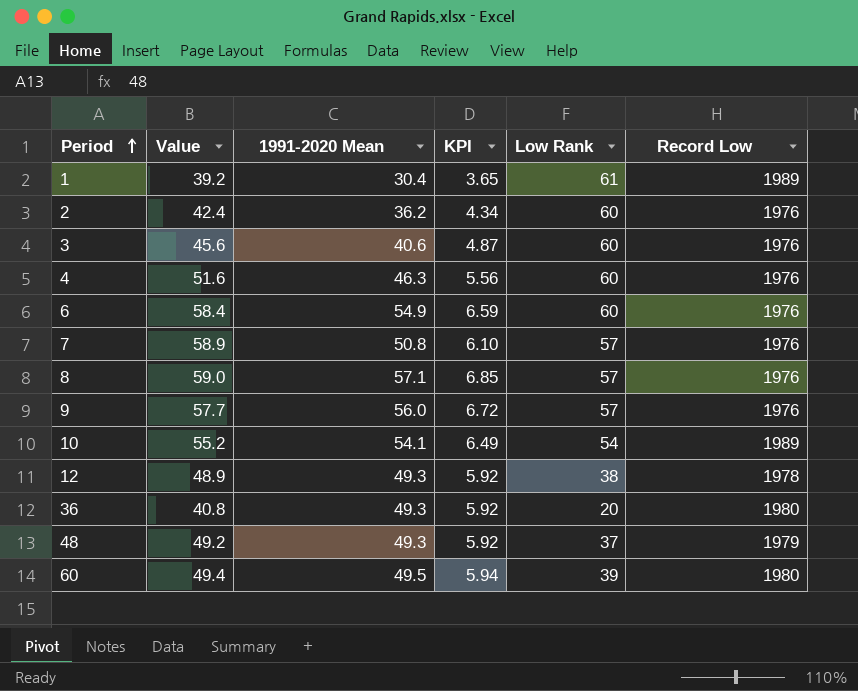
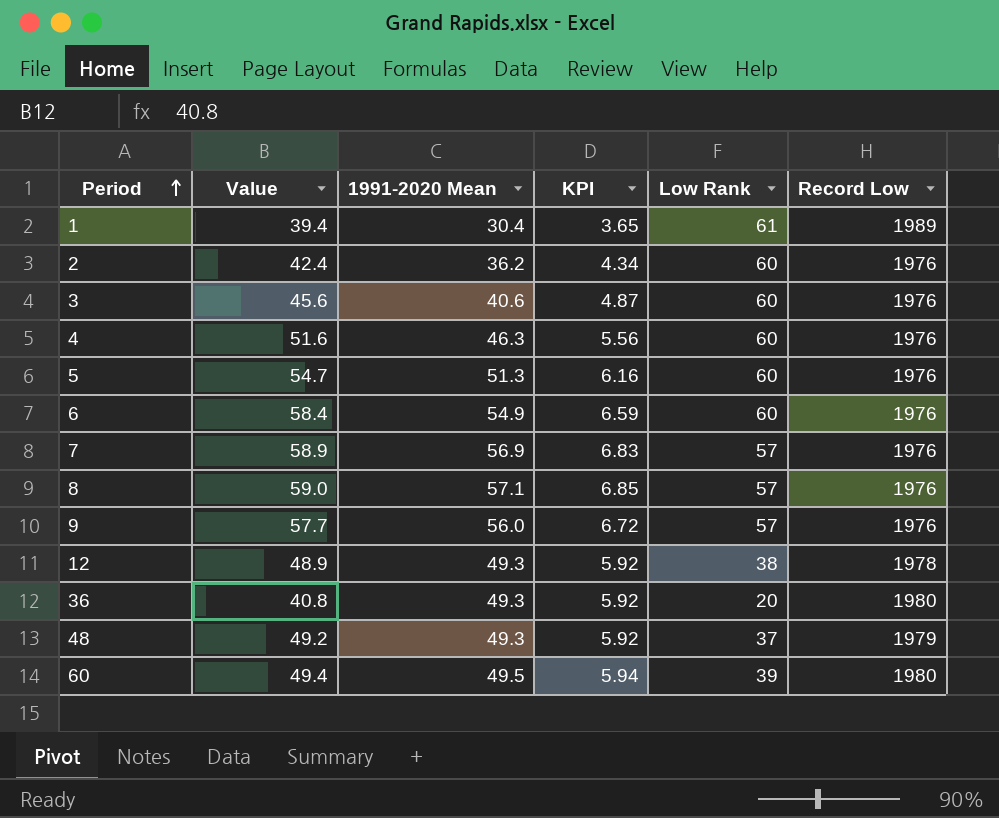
row 10: 55.2 | 54.1 | 6.49 | 54 | 1989 -> none
1 | Value: 39.2 -> 39.4
row 5: none -> 54.7 | 51.3 | 6.16 | 60 | 1976
7 | 1991-2020 Mean: 50.8 -> 56.9
7 | KPI: 6.10 -> 6.83

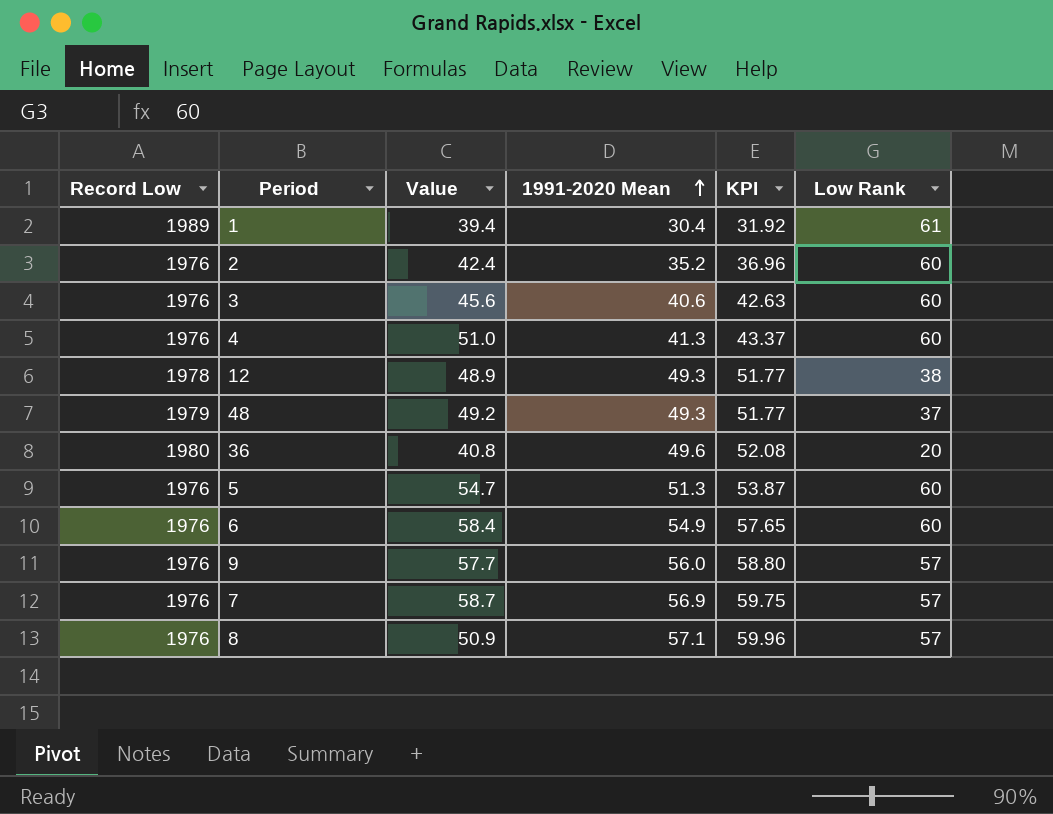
row order: Period ascending -> 1991-2020 Mean ascending
column Record Low | position: 6 -> 1
column KPI | formula: [1991-2020 Mean] * 0.12 -> [1991-2020 Mean] * 1.05
row 60: 49.4 | 49.5 | 5.94 | 39 | 1980 -> none
2 | 1991-2020 Mean: 36.2 -> 35.2
4 | Value: 51.6 -> 51.0
4 | 1991-2020 Mean: 46.3 -> 41.3
36 | 1991-2020 Mean: 49.3 -> 49.6
7 | Value: 58.9 -> 58.7
8 | Value: 59.0 -> 50.9

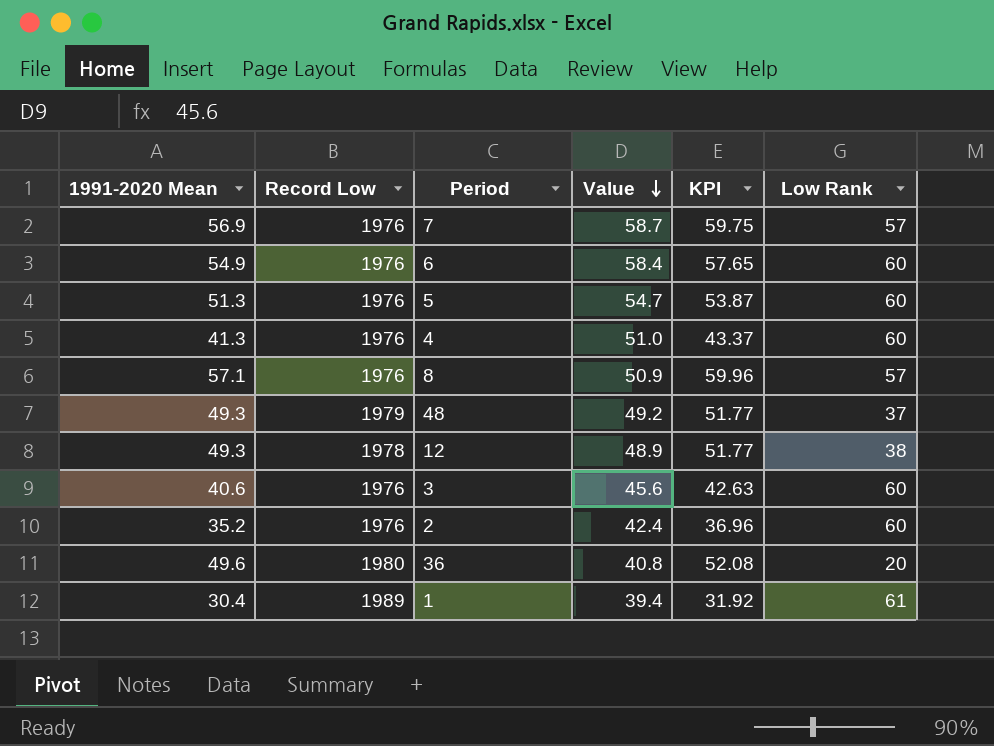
row order: 1991-2020 Mean ascending -> Value descending
column 1991-2020 Mean | position: 4 -> 1
row 9: 1976 | 57.7 | 56.0 | 58.80 | 57 -> none

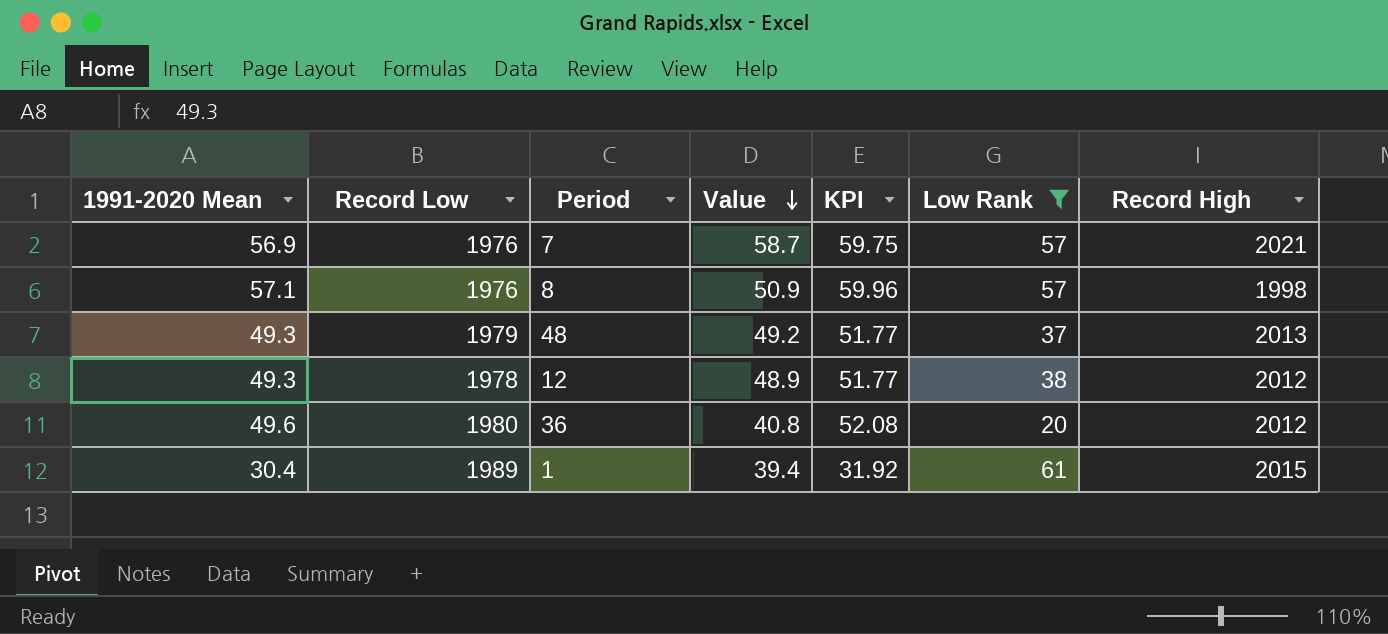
filter: none -> Low Rank != 60
column Record High | position: none -> 7

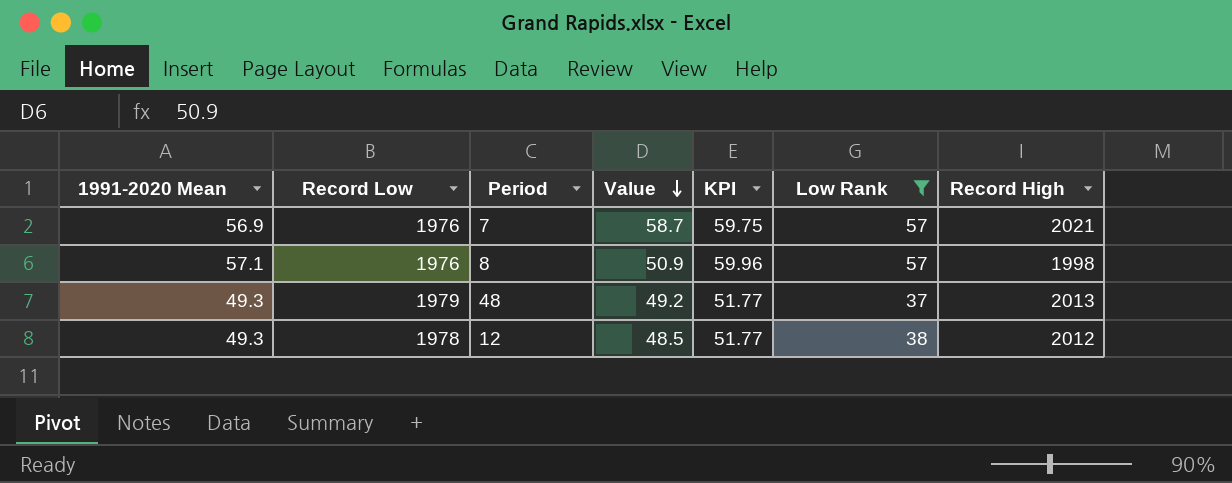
row 36: 49.6 | 1980 | 40.8 | 52.08 | 20 | 2012 -> none
row 1: 30.4 | 1989 | 39.4 | 31.92 | 61 | 2015 -> none
12 | Value: 48.9 -> 48.5

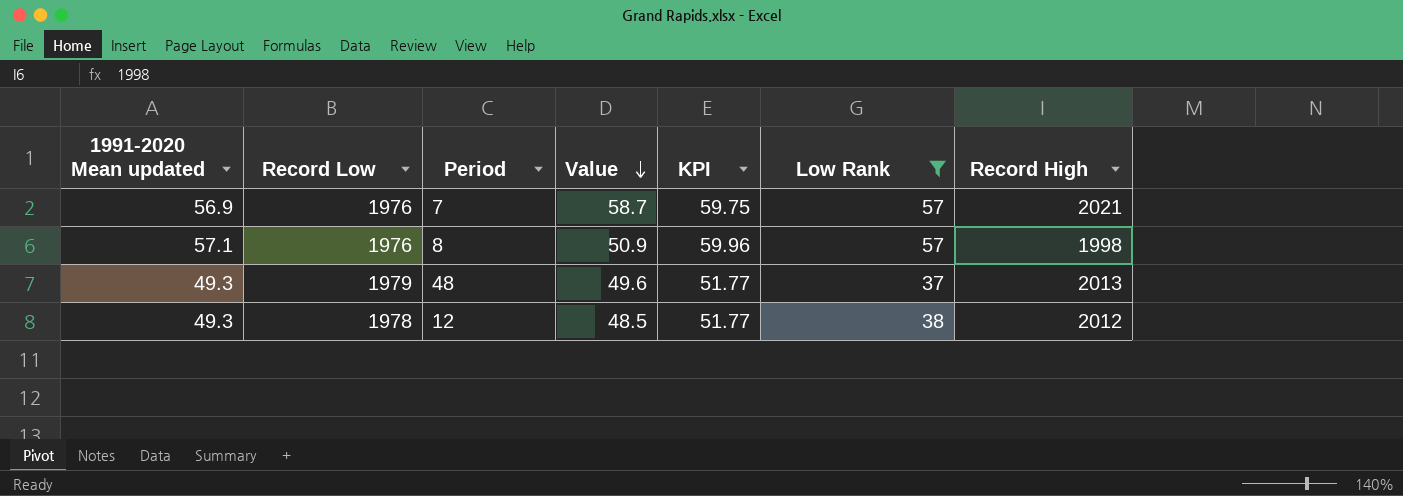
column name: 1991-2020 Mean -> 1991-2020 Mean updated
48 | Value: 49.2 -> 49.6

